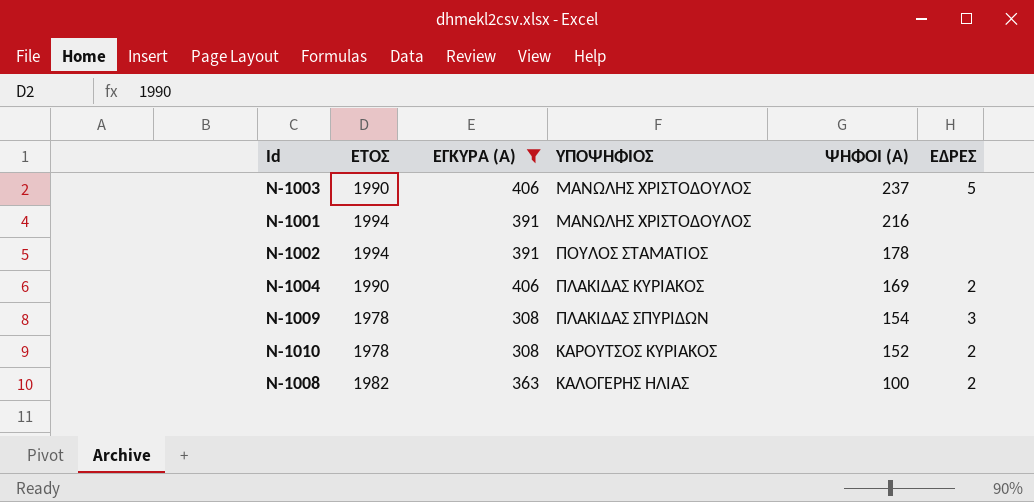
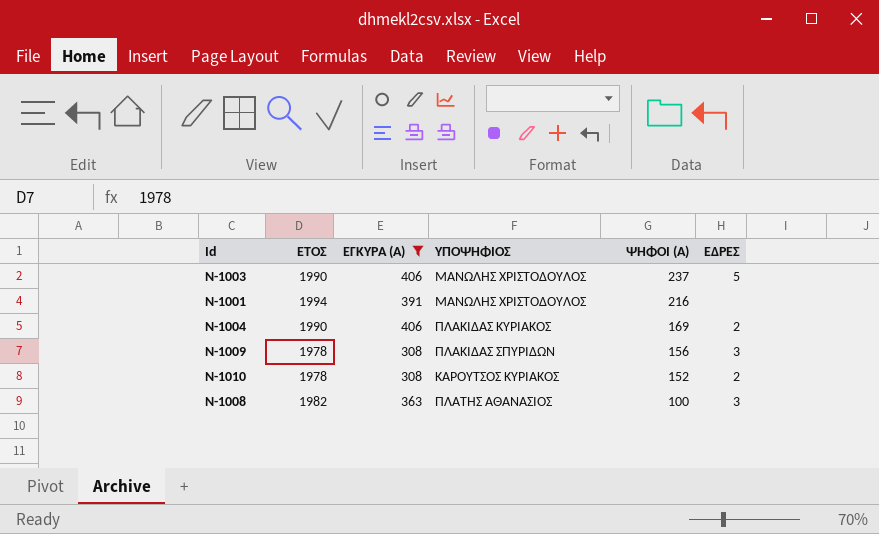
row N-1002: 1994 | 391 | ΠΟΥΛΟΣ ΣΤΑΜΑΤΙΟΣ | 178 | none -> none
N-1009 | ΨΗΦΟΙ (Α): 154 -> 156
N-1008 | ΥΠΟΨΗΦΙΟΣ: ΚΑΛΟΓΕΡΗΣ ΗΛΙΑΣ -> ΠΛΑΤΗΣ ΑΘΑΝΑΣΙΟΣ
N-1008 | ΕΔΡΕΣ: 2 -> 3

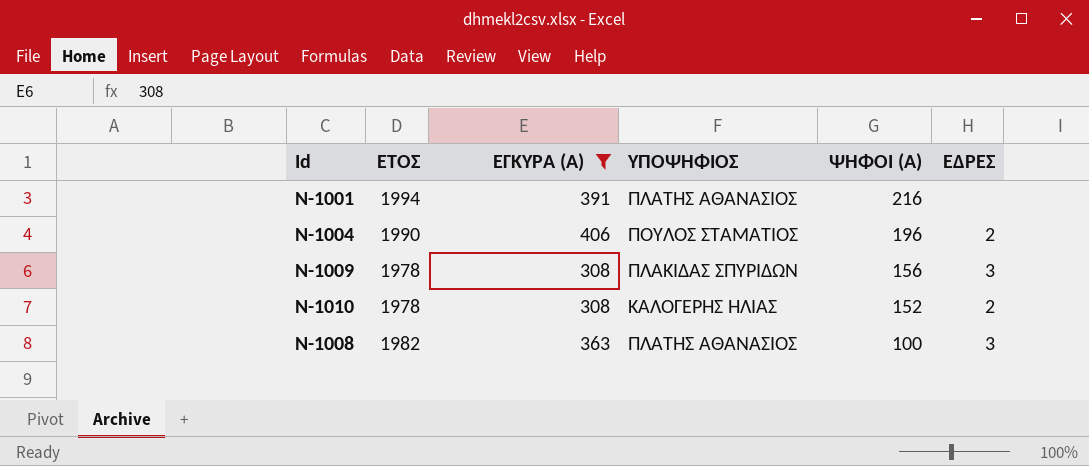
row N-1003: 1990 | 406 | ΜΑΝΩΛΗΣ ΧΡΙΣΤΟΔΟΥΛΟΣ | 237 | 5 -> none
N-1001 | ΥΠΟΨΗΦΙΟΣ: ΜΑΝΩΛΗΣ ΧΡΙΣΤΟΔΟΥΛΟΣ -> ΠΛΑΤΗΣ ΑΘΑΝΑΣΙΟΣ
N-1004 | ΥΠΟΨΗΦΙΟΣ: ΠΛΑΚΙΔΑΣ ΚΥΡΙΑΚΟΣ -> ΠΟΥΛΟΣ ΣΤΑΜΑΤΙΟΣ
N-1004 | ΨΗΦΟΙ (Α): 169 -> 196
N-1010 | ΥΠΟΨΗΦΙΟΣ: ΚΑΡΟΥΤΣΟΣ ΚΥΡΙΑΚΟΣ -> ΚΑΛΟΓΕΡΗΣ ΗΛΙΑΣ

